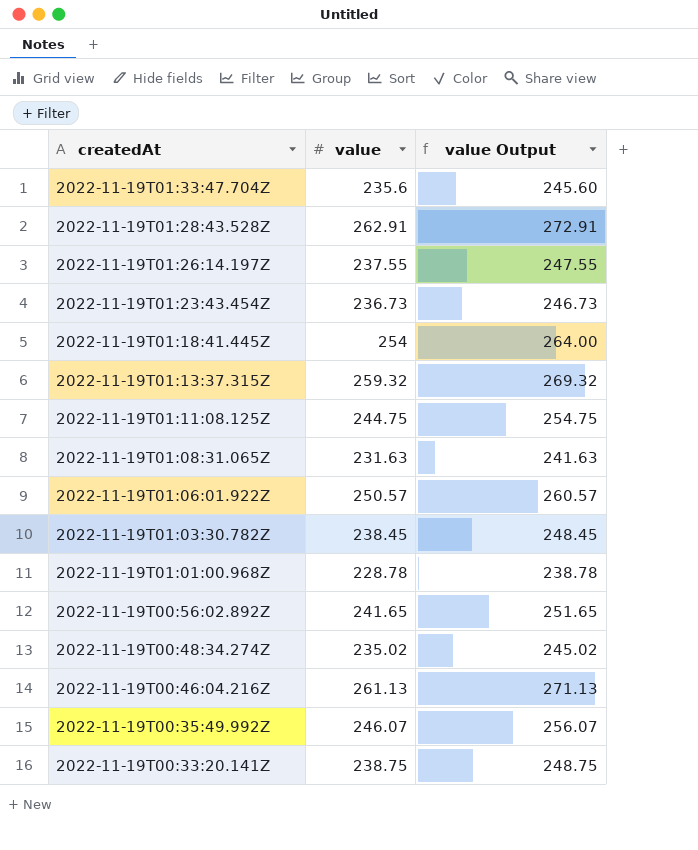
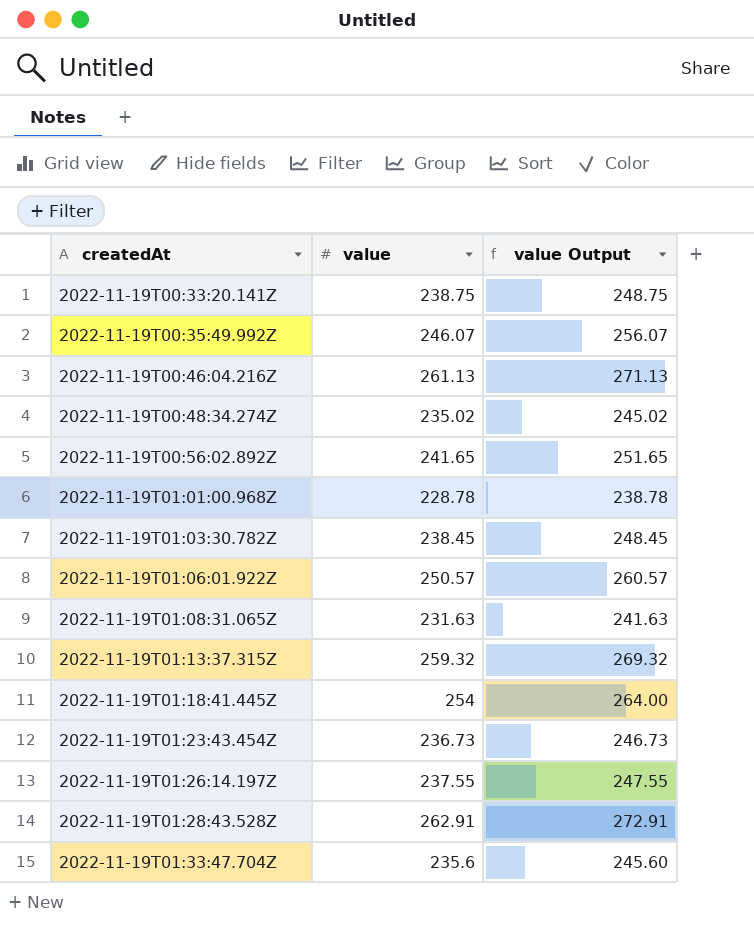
row order: createdAt descending -> createdAt ascending
row 2022-11-19T01:11:08.125Z: 244.75 | 254.75 -> none

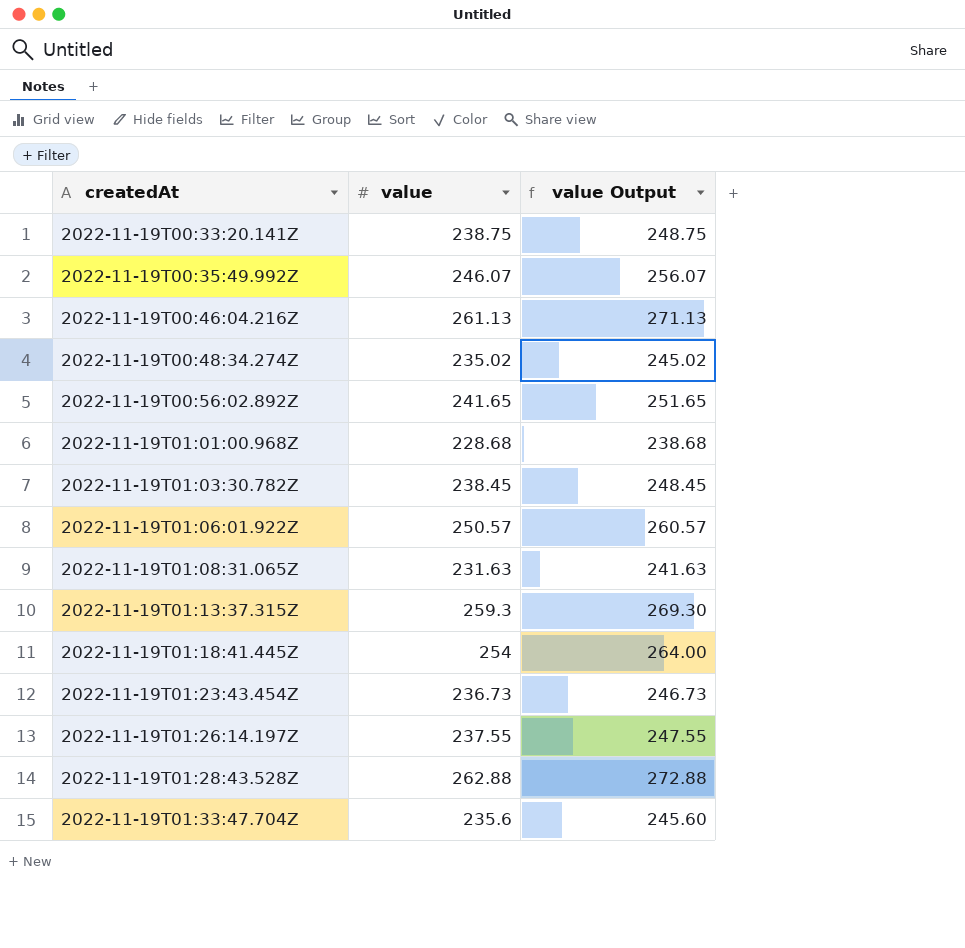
2022-11-19T01:01:00.968Z | value: 228.78 -> 228.68
2022-11-19T01:01:00.968Z | value Output: 238.78 -> 238.68
2022-11-19T01:13:37.315Z | value: 259.32 -> 259.3
2022-11-19T01:13:37.315Z | value Output: 269.32 -> 269.30
2022-11-19T01:28:43.528Z | value: 262.91 -> 262.88
2022-11-19T01:28:43.528Z | value Output: 272.91 -> 272.88

